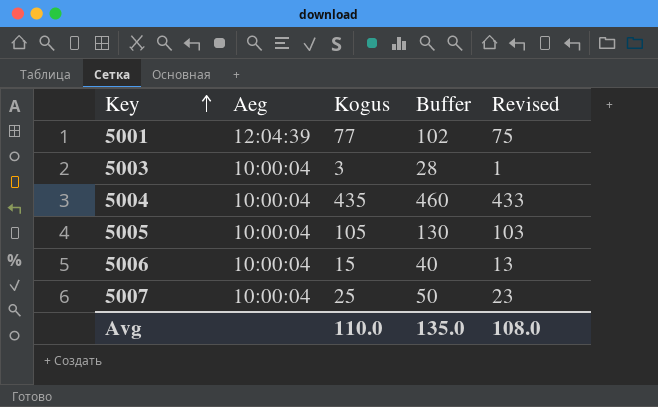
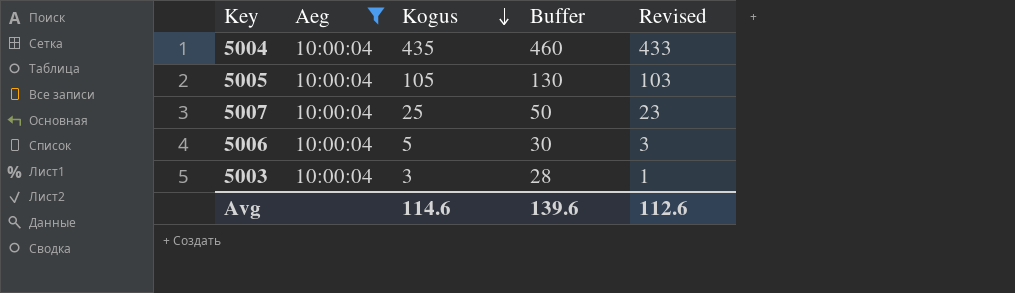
filter: none -> Aeg = 10:00:04
row order: Key ascending -> Kogus descending
5006 | Kogus: 15 -> 5
5006 | Buffer: 40 -> 30
5006 | Revised: 13 -> 3
Avg | Kogus: 110.0 -> 114.6
Avg | Buffer: 135.0 -> 139.6
Avg | Revised: 108.0 -> 112.6

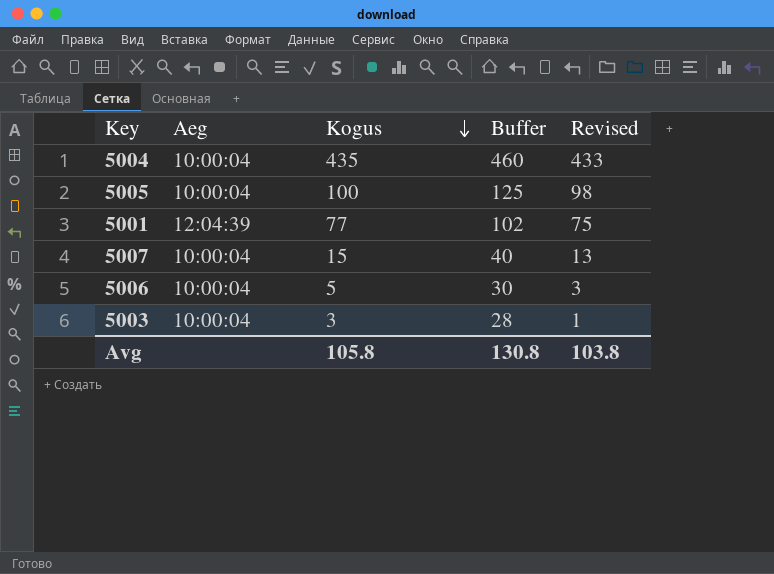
filter: Aeg = 10:00:04 -> none
5005 | Kogus: 105 -> 100
5005 | Buffer: 130 -> 125
5005 | Revised: 103 -> 98
5007 | Kogus: 25 -> 15
5007 | Buffer: 50 -> 40
5007 | Revised: 23 -> 13
Avg | Kogus: 114.6 -> 105.8
Avg | Buffer: 139.6 -> 130.8
Avg | Revised: 112.6 -> 103.8

